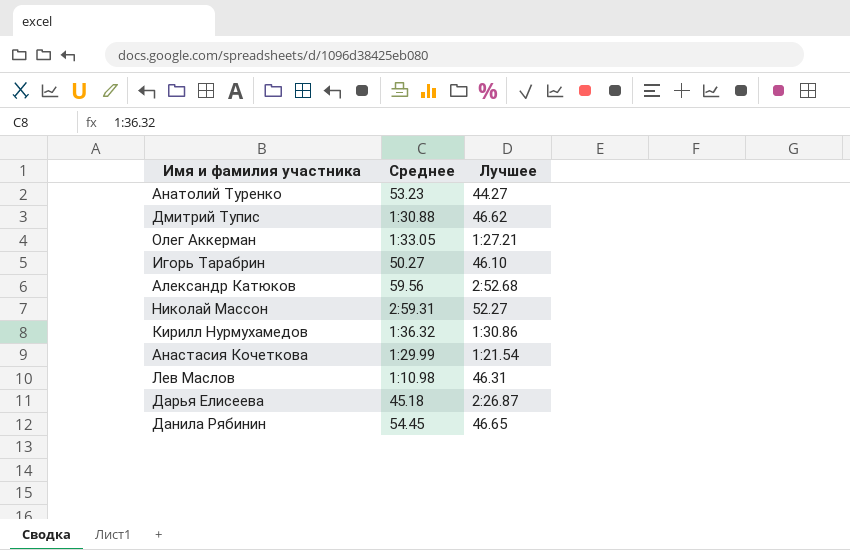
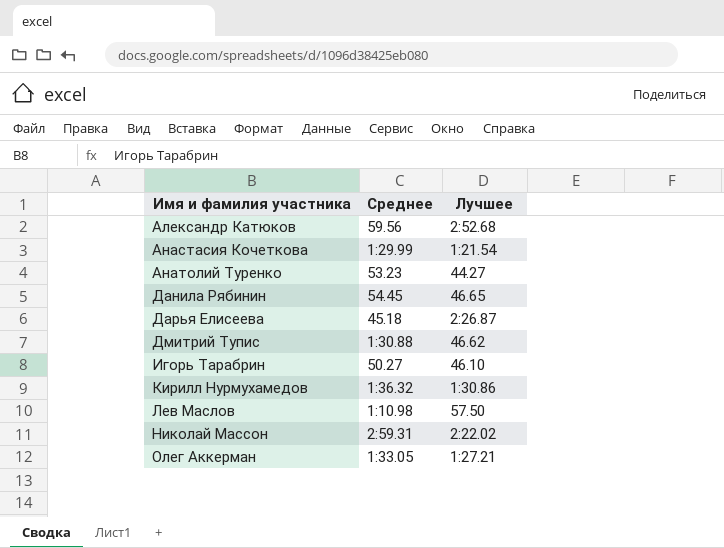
row order: none -> Имя и фамилия участника ascending
Лев Маслов | Лучшее: 46.31 -> 57.50
Николай Массон | Лучшее: 52.27 -> 2:22.02

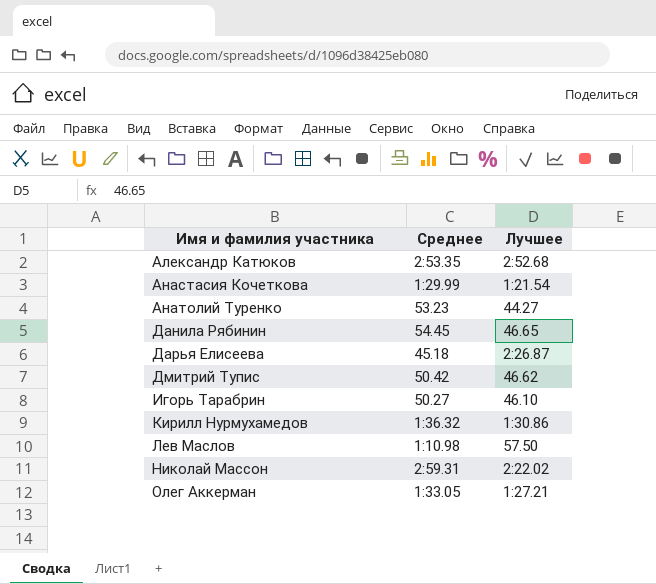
Александр Катюков | Среднее: 59.56 -> 2:53.35
Дмитрий Тупис | Среднее: 1:30.88 -> 50.42

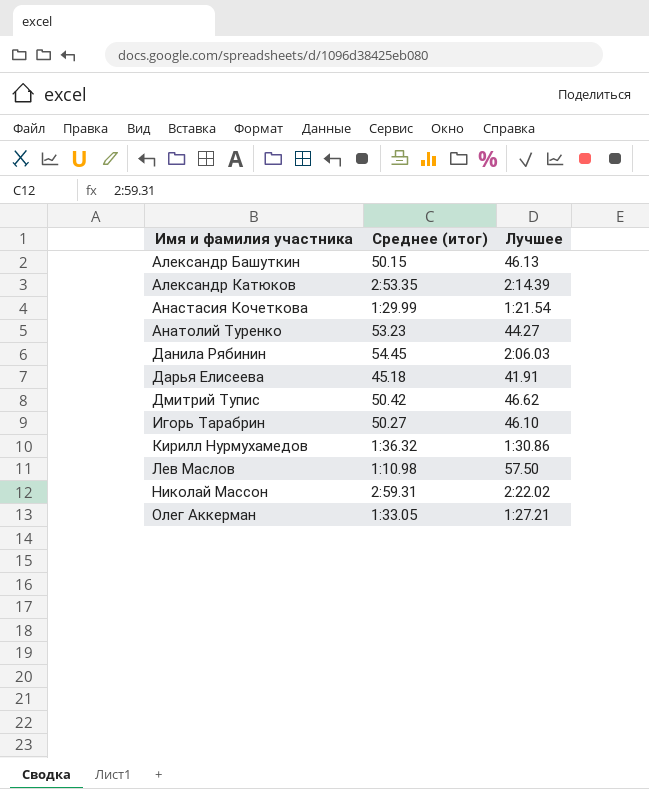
column name: Среднее -> Среднее (итог)
row Александр Башуткин: none -> 50.15 | 46.13
Александр Катюков | Лучшее: 2:52.68 -> 2:14.39
Данила Рябинин | Лучшее: 46.65 -> 2:06.03
Дарья Елисеева | Лучшее: 2:26.87 -> 41.91

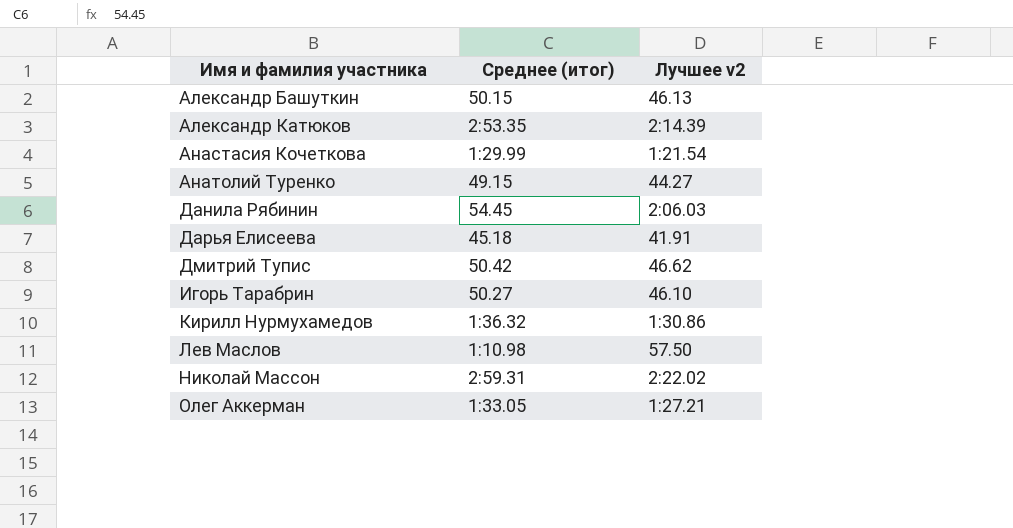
column name: Лучшее -> Лучшее v2
Анатолий Туренко | Среднее (итог): 53.23 -> 49.15

